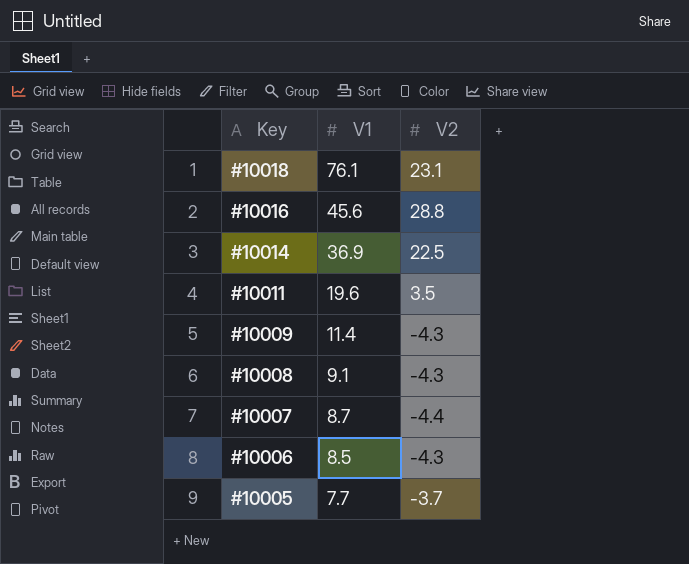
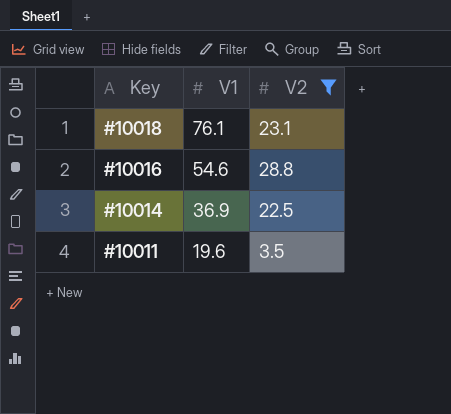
filter: none -> V2 >= 3.5
#10016 | V1: 45.6 -> 54.6

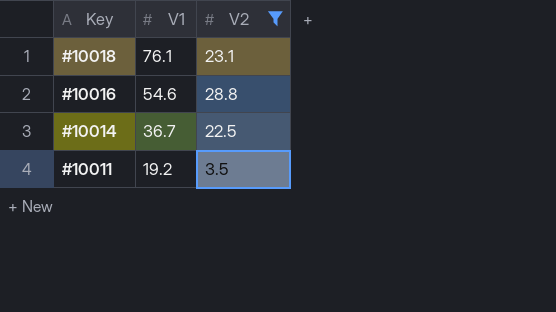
#10014 | V1: 36.9 -> 36.7
#10011 | V1: 19.6 -> 19.2

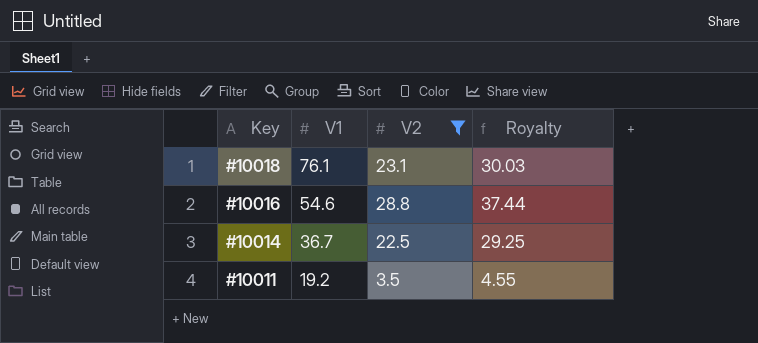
column Royalty | formula: none -> [V2] * 1.3

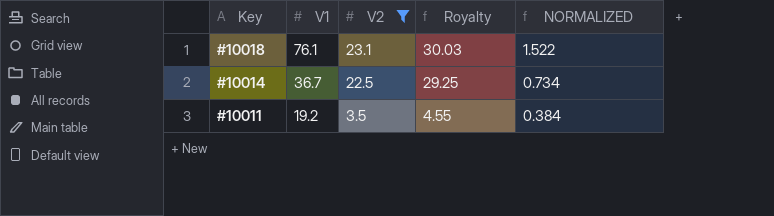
column NORMALIZED | formula: none -> [V1] * 0.02
row #10016: 54.6 | 28.8 | 37.44 -> none

